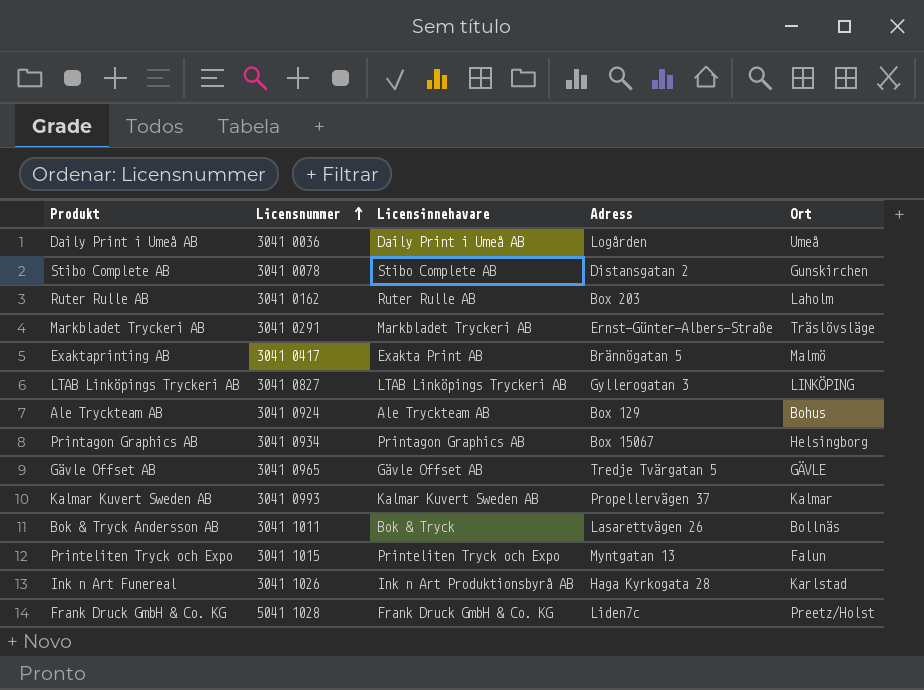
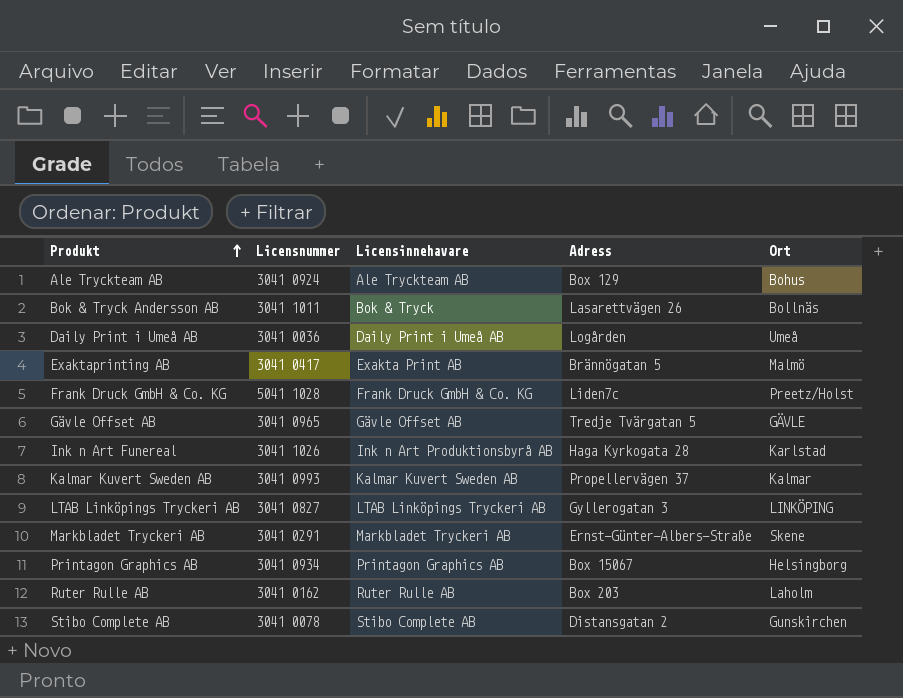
row order: Licensnummer ascending -> Produkt ascending
row Printeliten Tryck och Expo: 3041 1015 | Printeliten Tryck och Expo | Myntgatan 13 | Falun -> none
Markbladet Tryckeri AB | Ort: Träslövsläge -> Skene

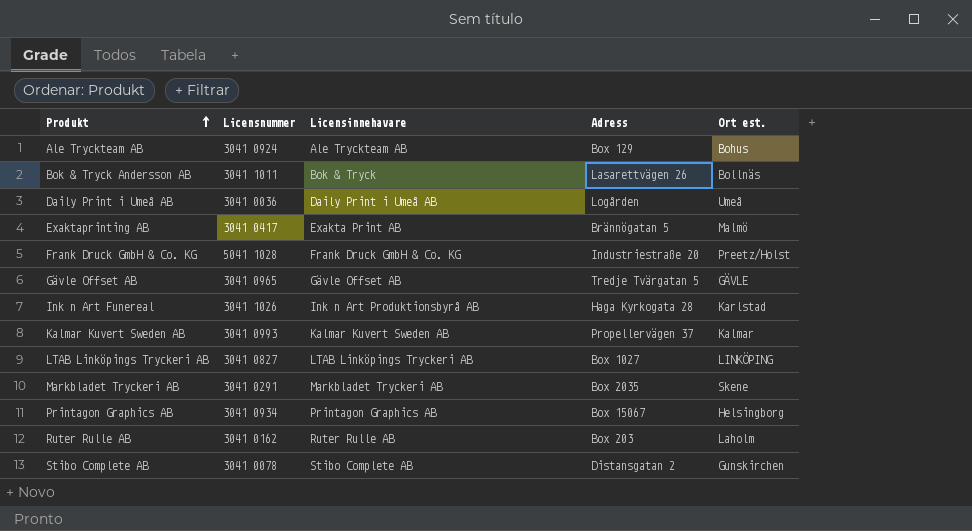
column name: Ort -> Ort est.
Frank Druck GmbH & Co. KG | Adress: Liden7c -> Industriestraße 20
LTAB Linköpings Tryckeri AB | Adress: Gyllerogatan 3 -> Box 1027
Markbladet Tryckeri AB | Adress: Ernst-Günter-Albers-Straße -> Box 2035

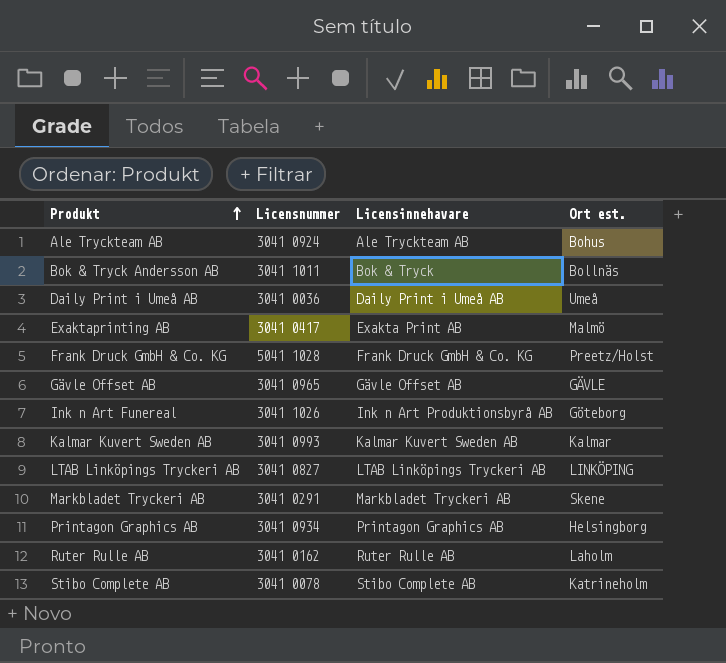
column Adress | position: 4 -> none
Ink n Art Funereal | Ort est.: Karlstad -> Göteborg
Stibo Complete AB | Ort est.: Gunskirchen -> Katrineholm

